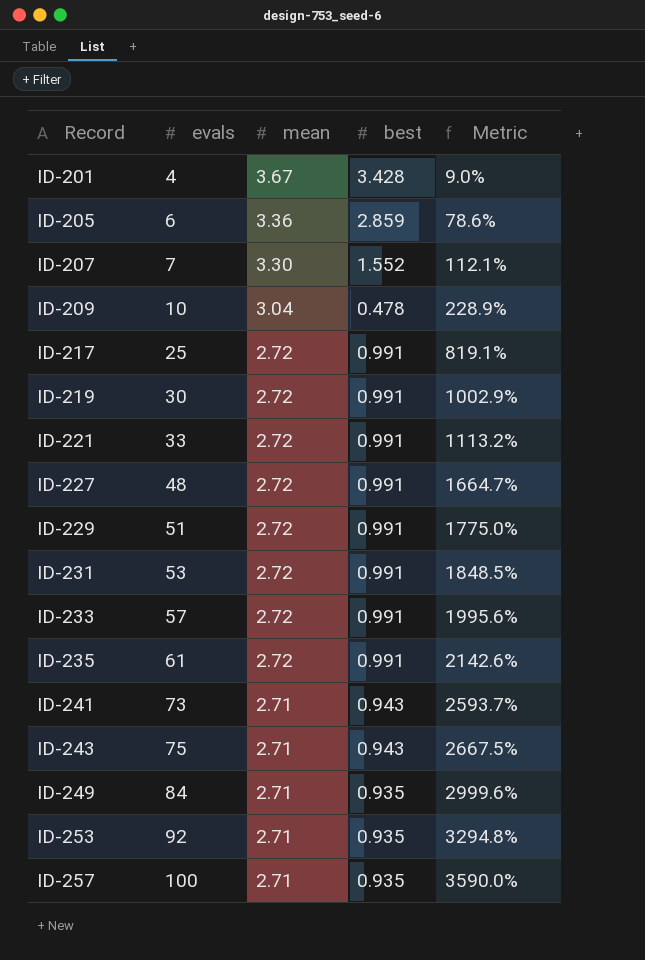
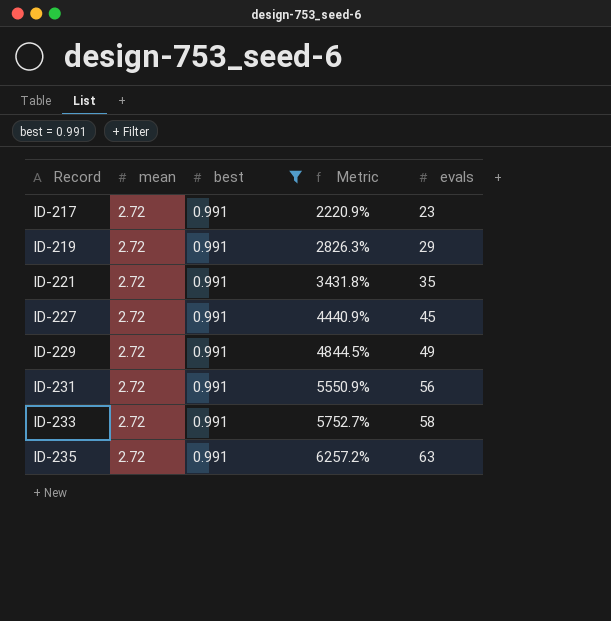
filter: none -> best = 0.991
column Metric | formula: ([evals] - [mean]) / [mean] -> ([evals] - [best]) / [best]
column evals | position: 2 -> 5
ID-217 | evals: 25 -> 23
ID-219 | evals: 30 -> 29
ID-221 | evals: 33 -> 35
ID-227 | evals: 48 -> 45
ID-229 | evals: 51 -> 49
ID-231 | evals: 53 -> 56
ID-233 | evals: 57 -> 58
ID-235 | evals: 61 -> 63

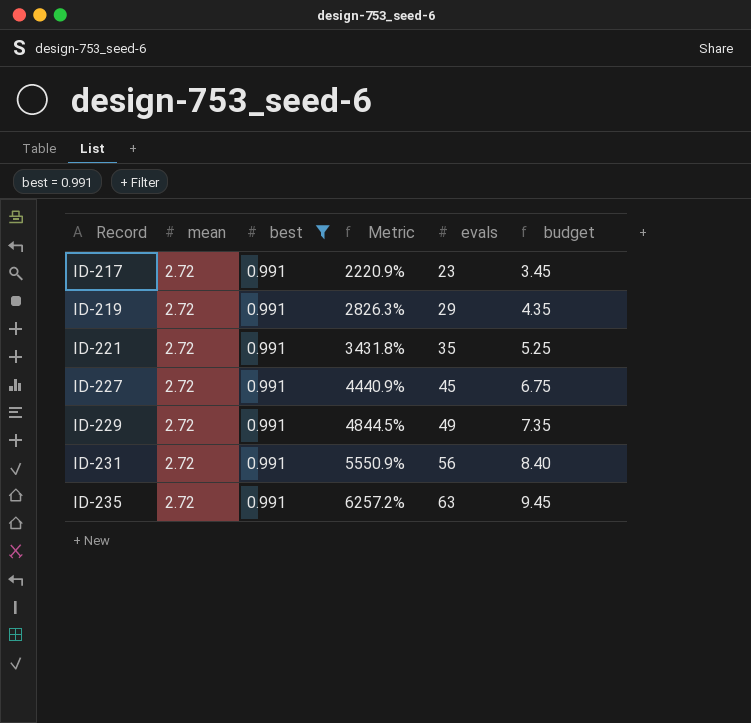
column budget | formula: none -> [evals] * 0.15
row ID-233: 2.72 | 0.991 | 5752.7% | 58 -> none

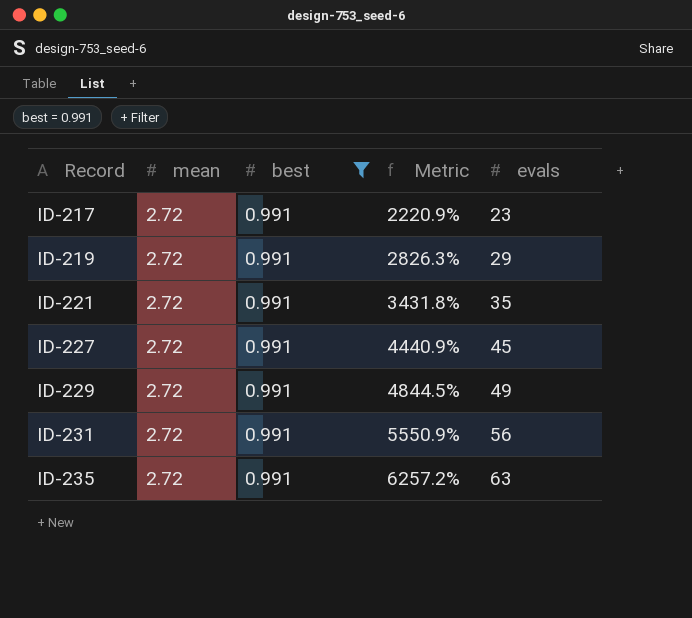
column budget | formula: [evals] * 0.15 -> none

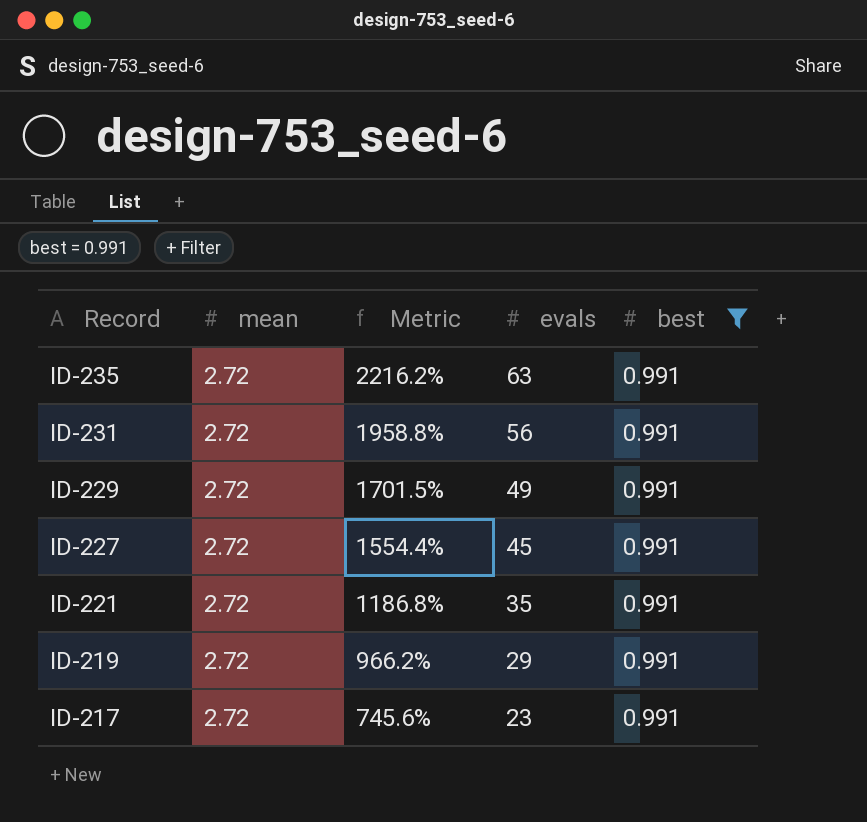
row order: Record ascending -> Record descending
column Metric | formula: ([evals] - [best]) / [best] -> ([evals] - [mean]) / [mean]
column best | position: 3 -> 5

